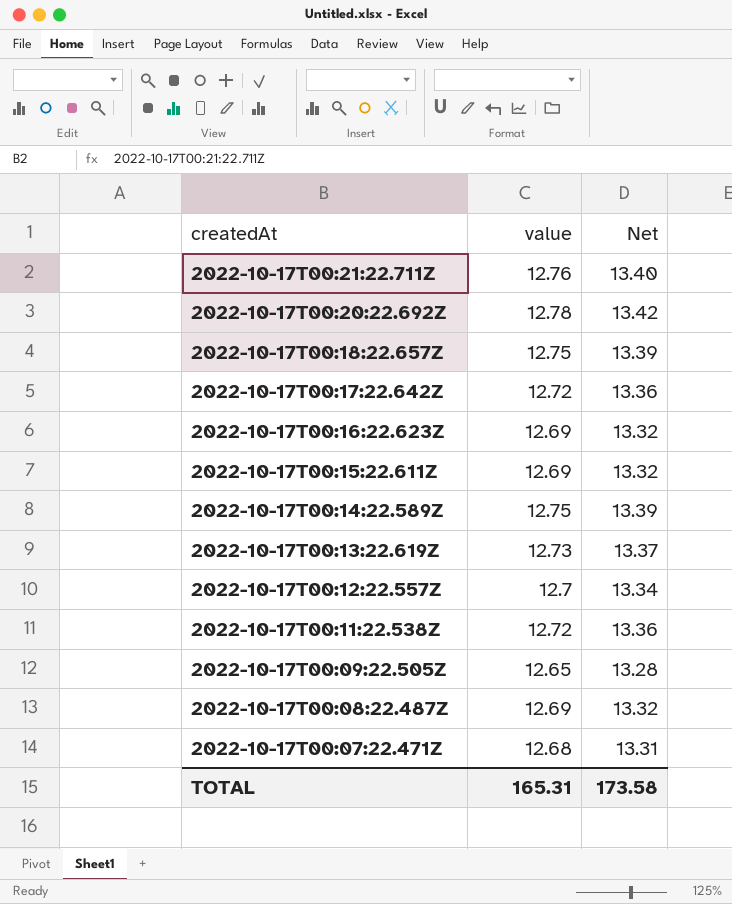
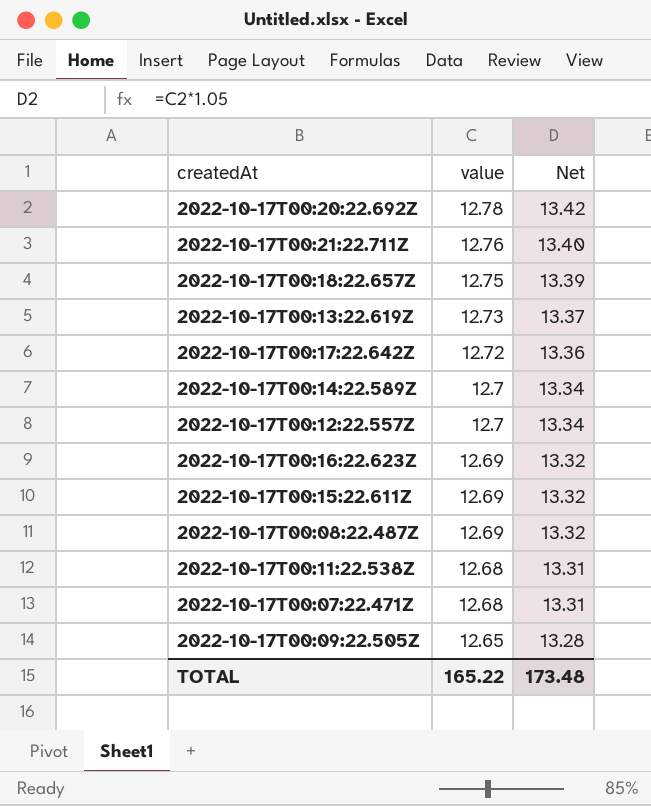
row order: createdAt descending -> value descending
2022-10-17T00:14:22.589Z | value: 12.75 -> 12.7
2022-10-17T00:14:22.589Z | Net: 13.39 -> 13.34
2022-10-17T00:11:22.538Z | value: 12.72 -> 12.68
2022-10-17T00:11:22.538Z | Net: 13.36 -> 13.31
TOTAL | value: 165.31 -> 165.22
TOTAL | Net: 173.58 -> 173.48

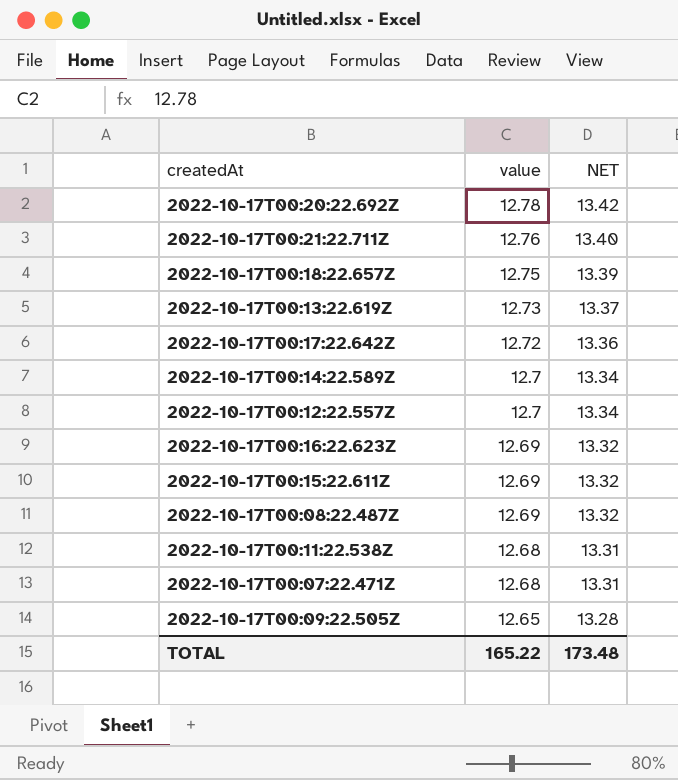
column name: Net -> NET

